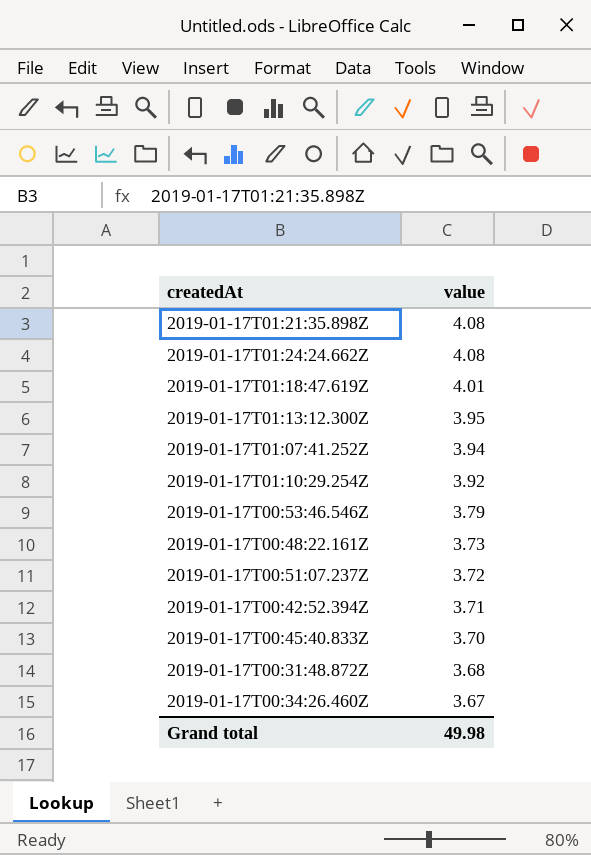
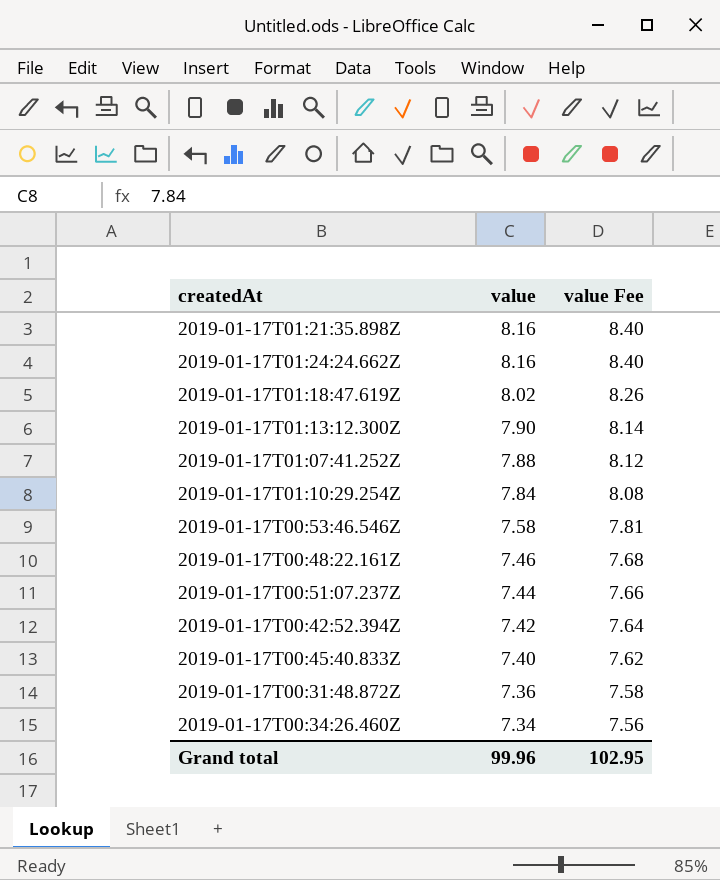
column value Fee | formula: none -> [value] * 1.03
2019-01-17T01:21:35.898Z | value: 4.08 -> 8.16
2019-01-17T01:24:24.662Z | value: 4.08 -> 8.16
2019-01-17T01:18:47.619Z | value: 4.01 -> 8.02
2019-01-17T01:13:12.300Z | value: 3.95 -> 7.90
2019-01-17T01:07:41.252Z | value: 3.94 -> 7.88
2019-01-17T01:10:29.254Z | value: 3.92 -> 7.84
2019-01-17T00:53:46.546Z | value: 3.79 -> 7.58
2019-01-17T00:48:22.161Z | value: 3.73 -> 7.46
2019-01-17T00:51:07.237Z | value: 3.72 -> 7.44
2019-01-17T00:42:52.394Z | value: 3.71 -> 7.42
2019-01-17T00:45:40.833Z | value: 3.70 -> 7.40
2019-01-17T00:31:48.872Z | value: 3.68 -> 7.36
2019-01-17T00:34:26.460Z | value: 3.67 -> 7.34
Grand total | value: 49.98 -> 99.96

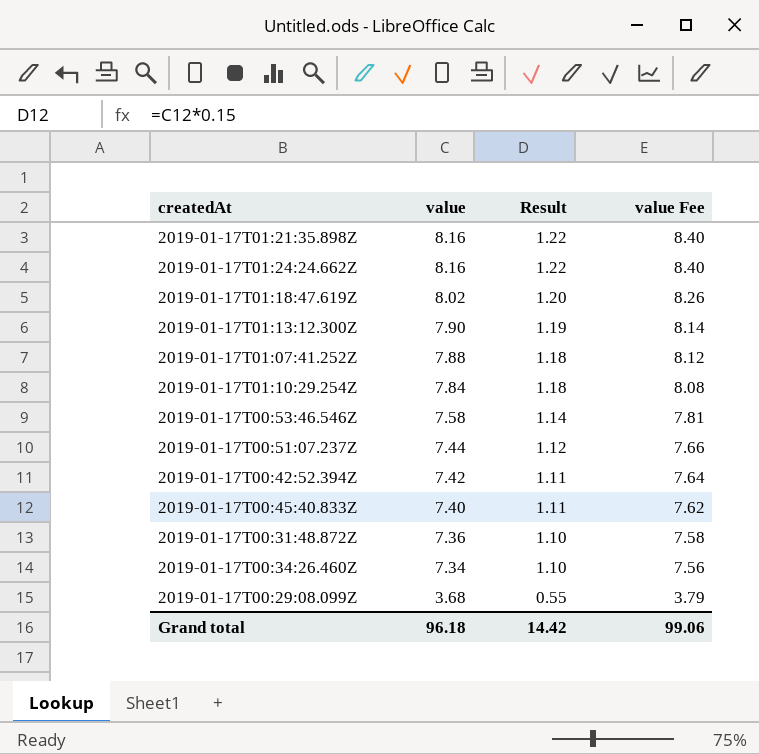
column Result | formula: none -> [value] * 0.15
row 2019-01-17T00:48:22.161Z: 7.46 | 7.68 -> none
row 2019-01-17T00:29:08.099Z: none -> 3.68 | 0.55 | 3.79
Grand total | value: 99.96 -> 96.18
Grand total | value Fee: 102.95 -> 99.06

